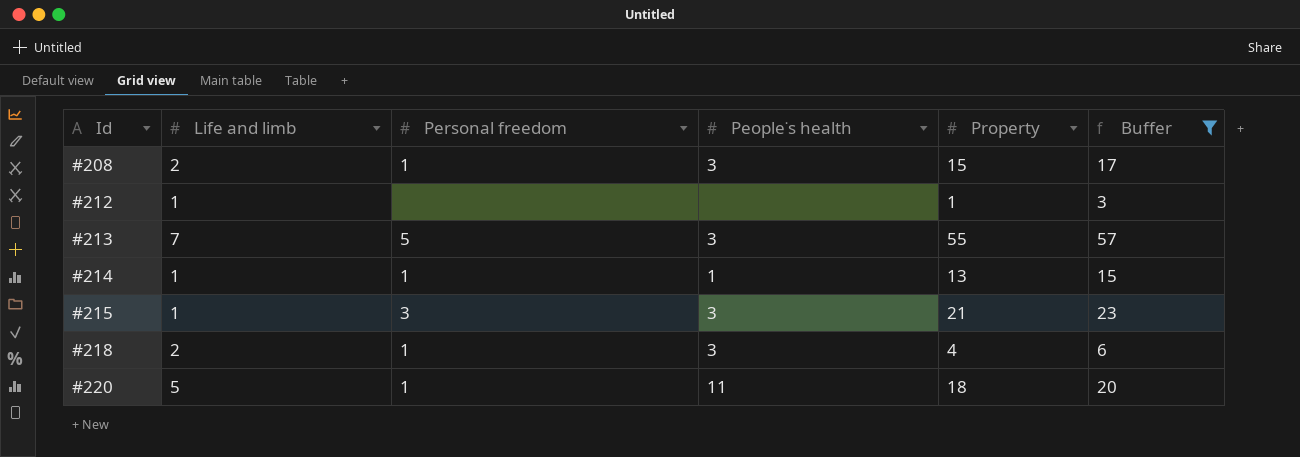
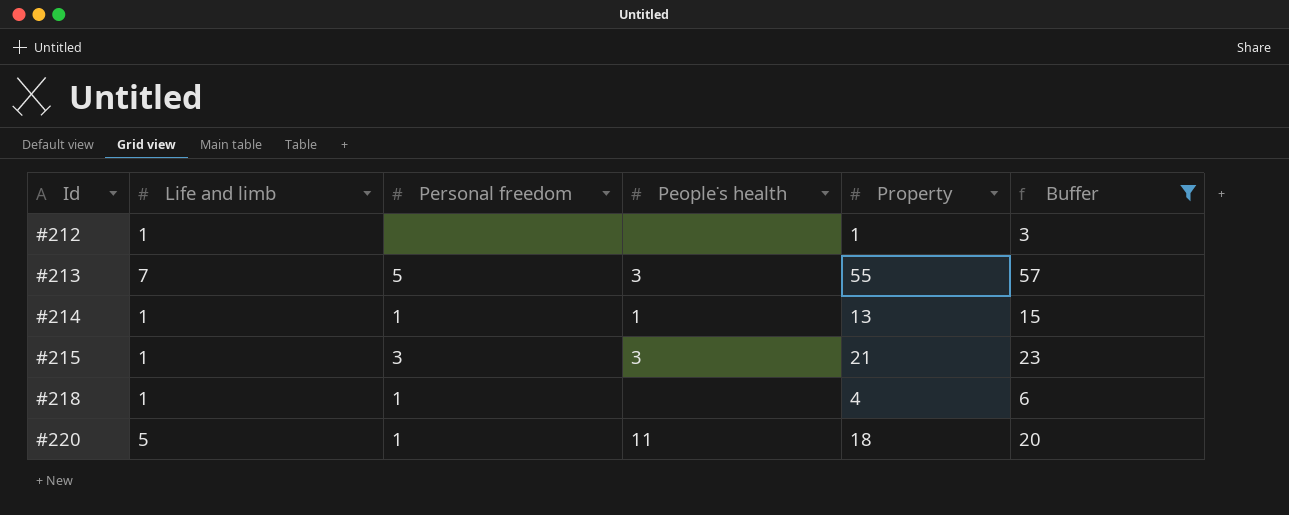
row #208: 2 | 1 | 3 | 15 | 17 -> none
#218 | Life and limb: 2 -> 1
#218 | People˙s health: 3 -> none

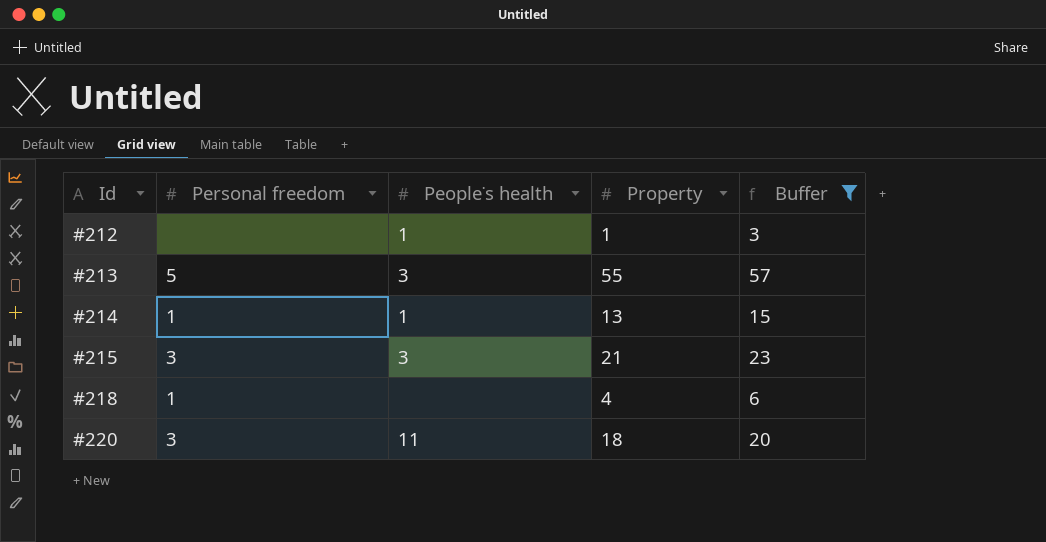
column Life and limb | position: 2 -> none
#212 | People˙s health: none -> 1
#220 | Personal freedom: 1 -> 3

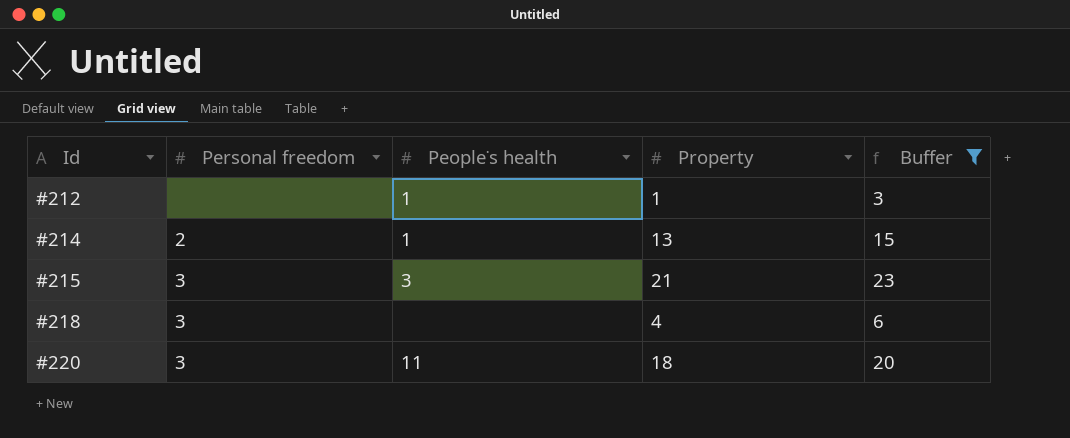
row #213: 5 | 3 | 55 | 57 -> none
#214 | Personal freedom: 1 -> 2
#218 | Personal freedom: 1 -> 3

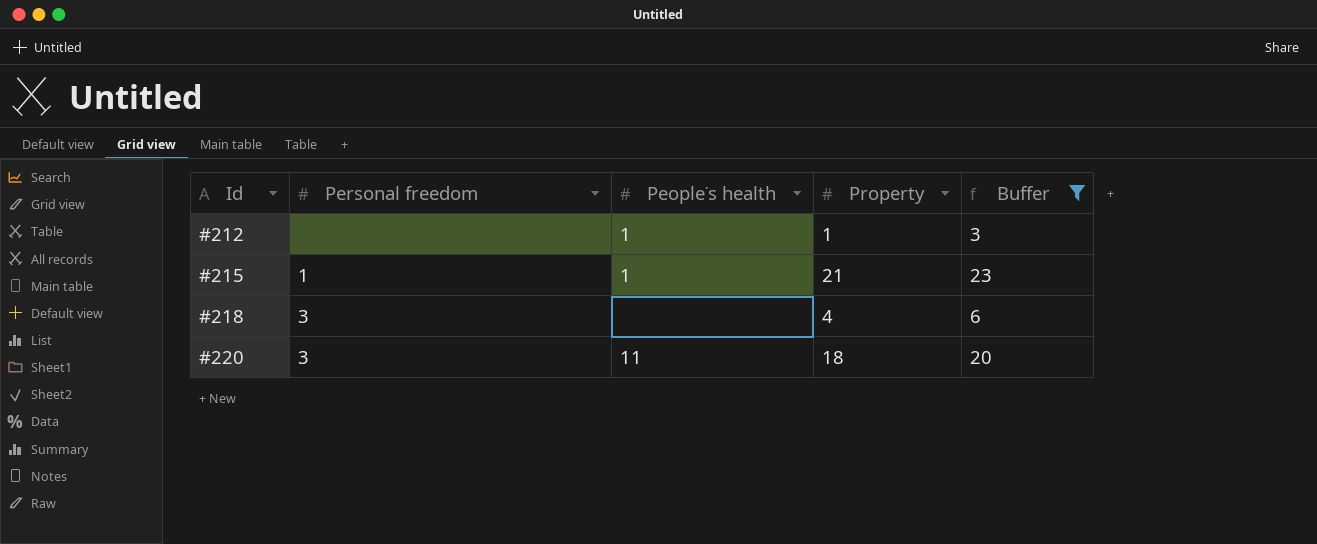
row #214: 2 | 1 | 13 | 15 -> none
#215 | Personal freedom: 3 -> 1
#215 | People˙s health: 3 -> 1

